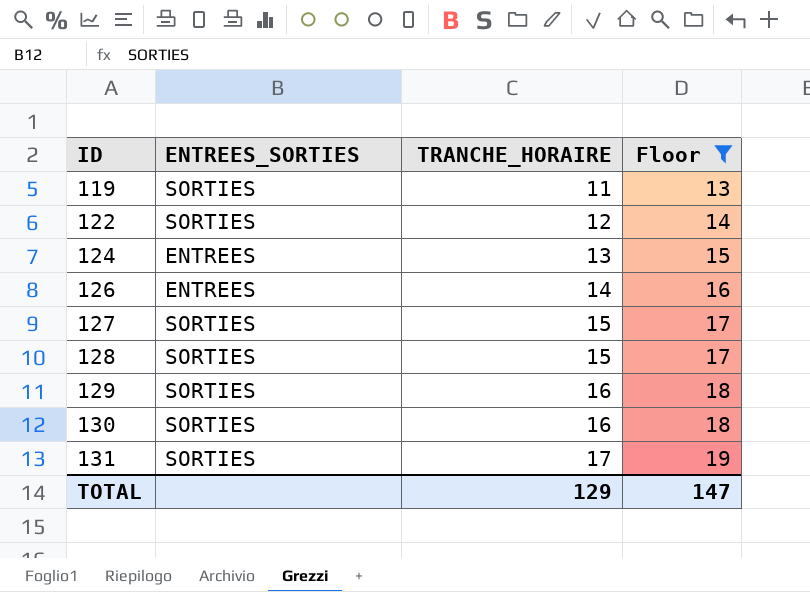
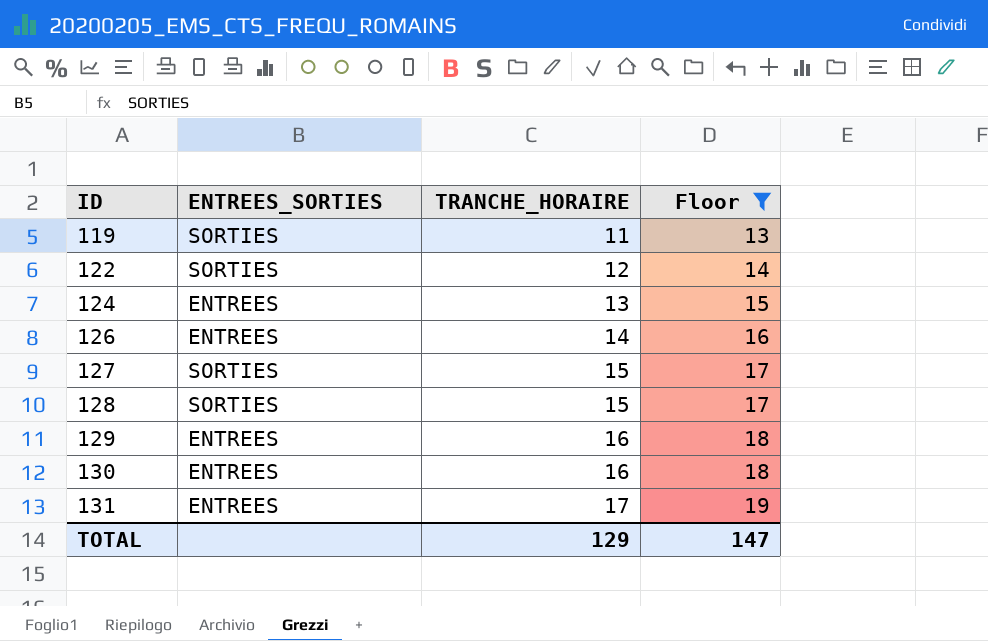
129 | ENTREES_SORTIES: SORTIES -> ENTREES
130 | ENTREES_SORTIES: SORTIES -> ENTREES
131 | ENTREES_SORTIES: SORTIES -> ENTREES

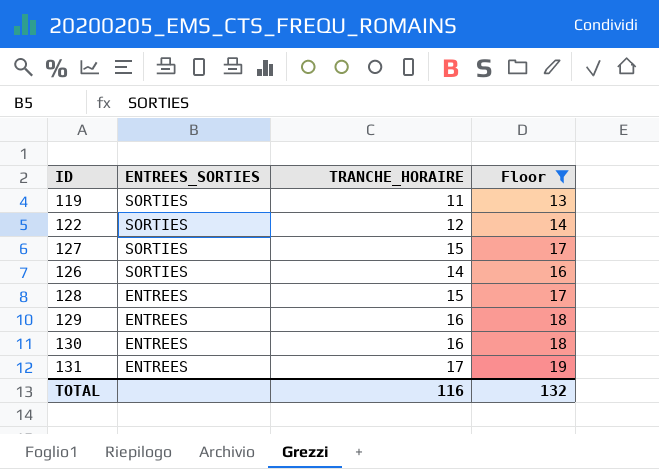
row order: ID ascending -> ENTREES_SORTIES descending
row 124: ENTREES | 13 | 15 -> none
126 | ENTREES_SORTIES: ENTREES -> SORTIES
128 | ENTREES_SORTIES: SORTIES -> ENTREES
TOTAL | TRANCHE_HORAIRE: 129 -> 116
TOTAL | Floor: 147 -> 132

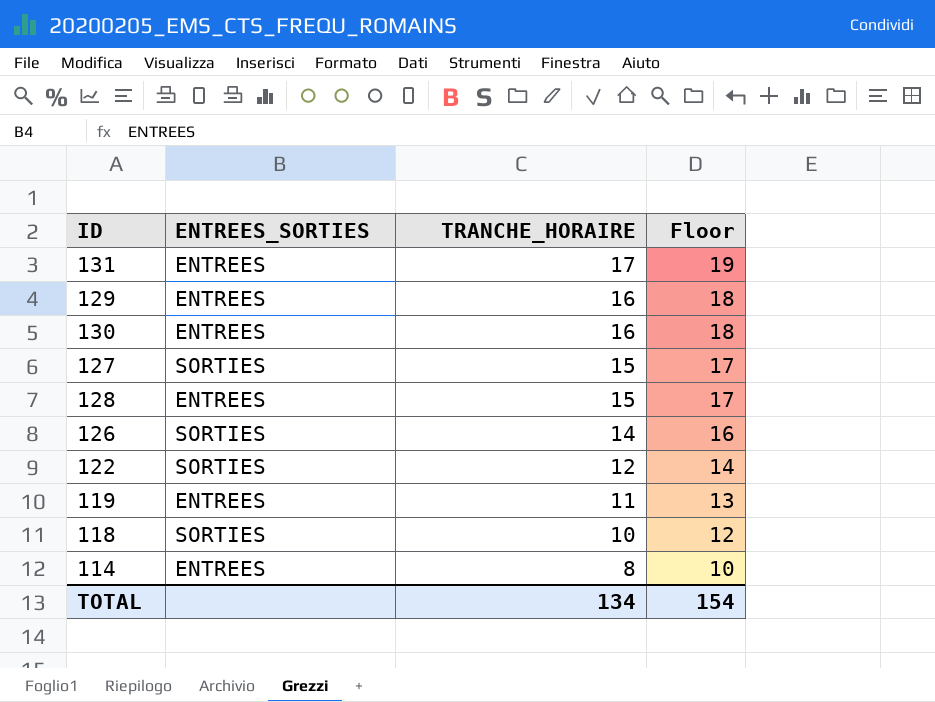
filter: Floor >= 13 -> none
row order: ENTREES_SORTIES descending -> TRANCHE_HORAIRE descending
119 | ENTREES_SORTIES: SORTIES -> ENTREES
TOTAL | TRANCHE_HORAIRE: 116 -> 134
TOTAL | Floor: 132 -> 154

